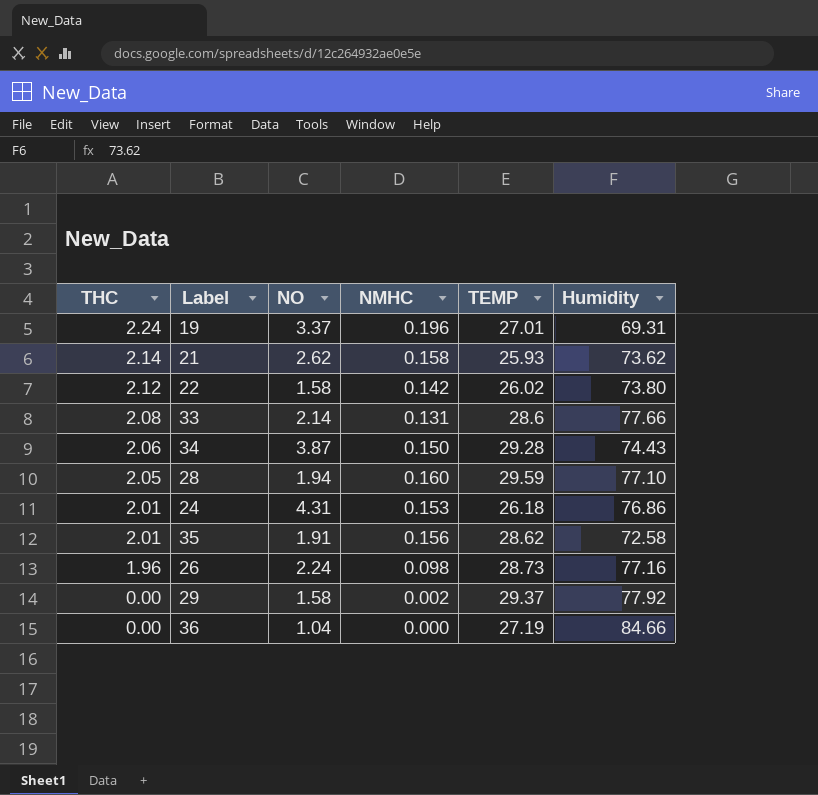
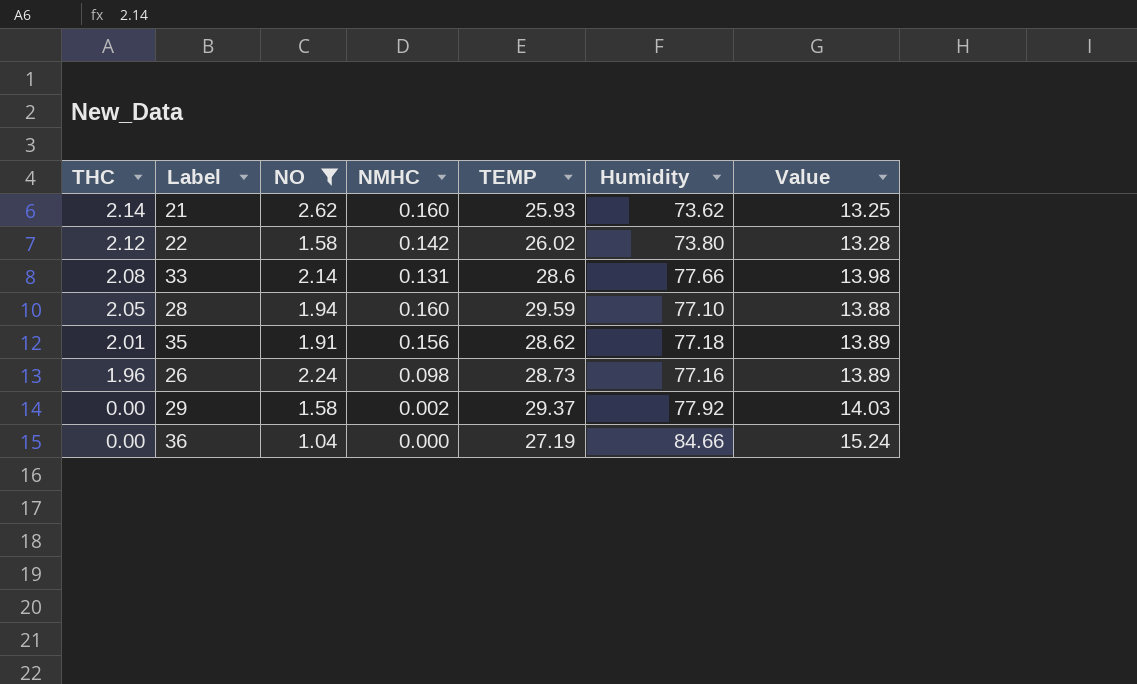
filter: none -> NO <= 2.62
column Value | formula: none -> [Humidity] * 0.18
21 | NMHC: 0.158 -> 0.160
35 | Humidity: 72.58 -> 77.18

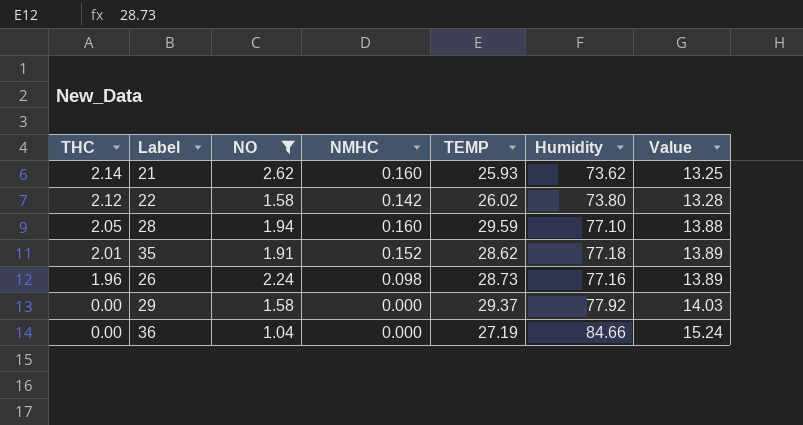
row 33: 2.08 | 2.14 | 0.131 | 28.6 | 77.66 | 13.98 -> none
35 | NMHC: 0.156 -> 0.152
29 | NMHC: 0.002 -> 0.000

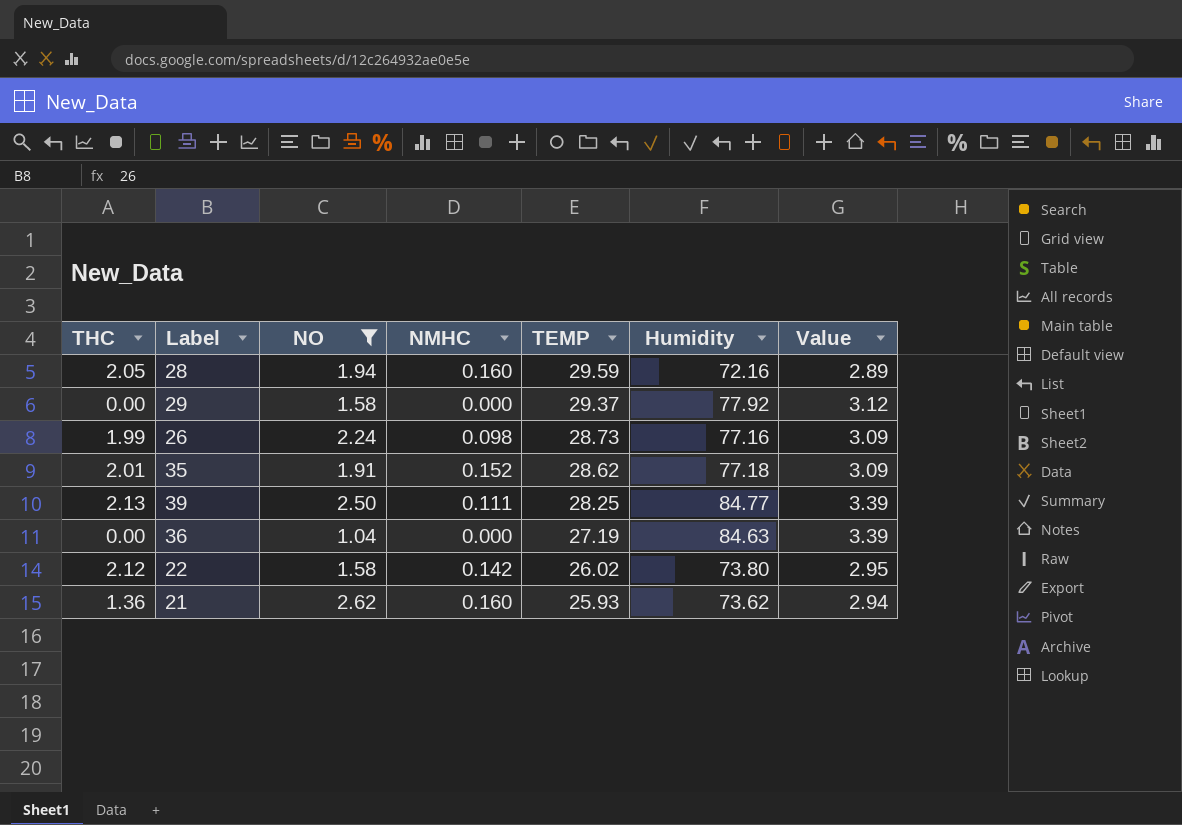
row order: THC descending -> TEMP descending
column Value | formula: [Humidity] * 0.18 -> [Humidity] * 0.04
28 | Humidity: 77.10 -> 72.16
26 | THC: 1.96 -> 1.99
row 39: none -> 2.13 | 2.50 | 0.111 | 28.25 | 84.77 | 3.39
36 | Humidity: 84.66 -> 84.63
21 | THC: 2.14 -> 1.36

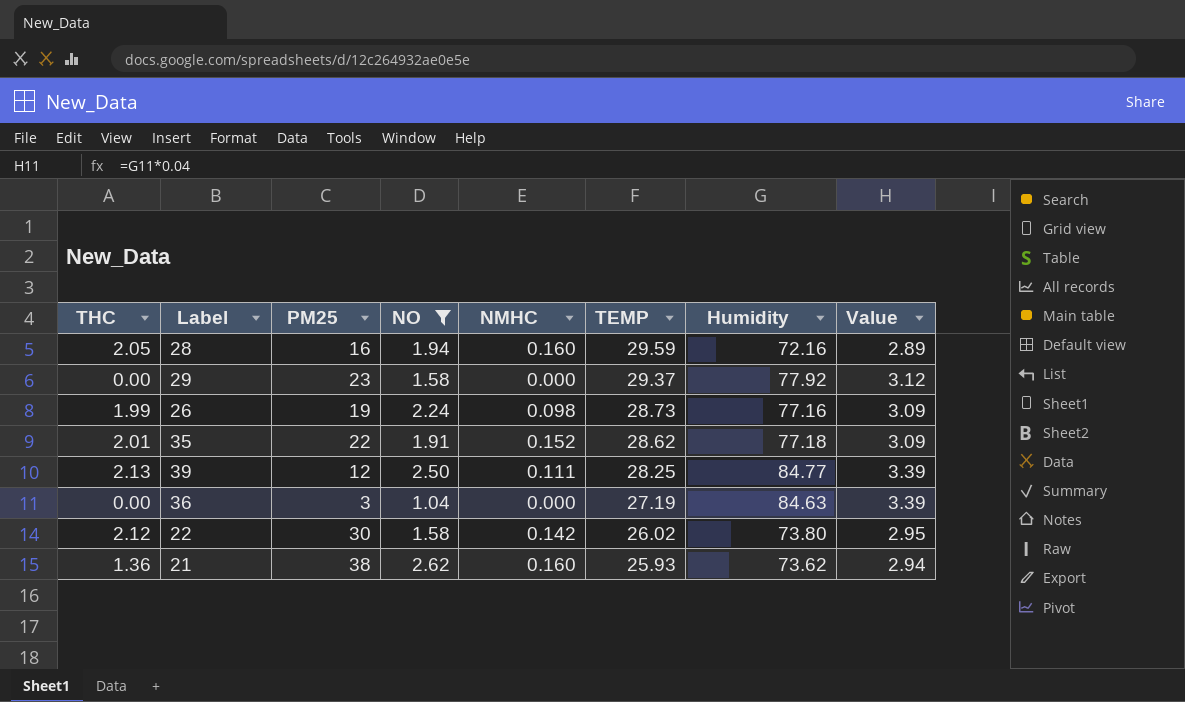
column PM25 | position: none -> 3

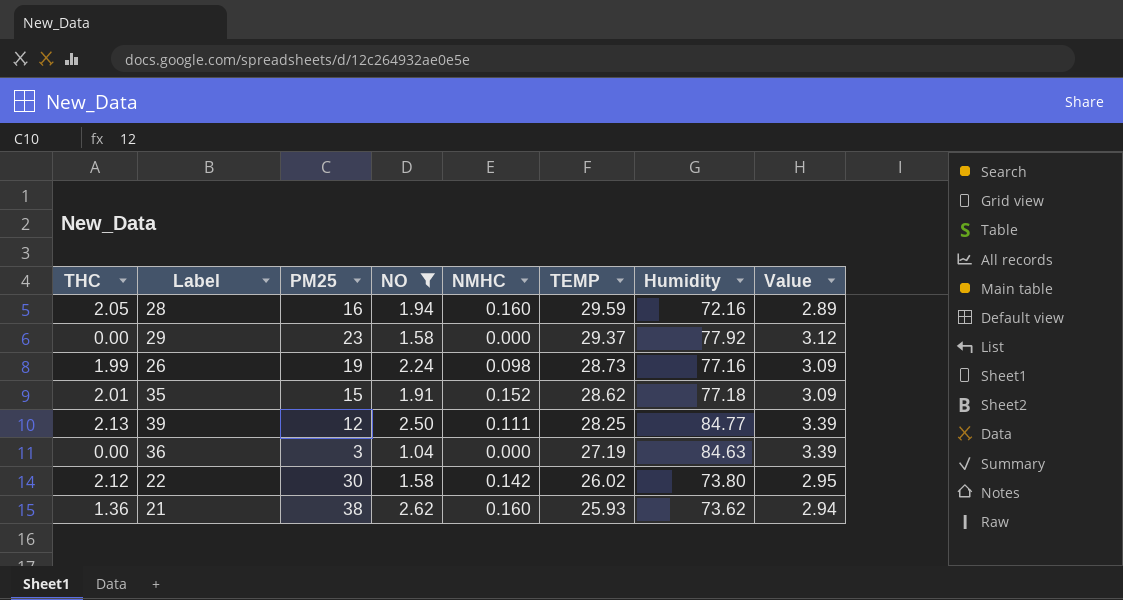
35 | PM25: 22 -> 15

